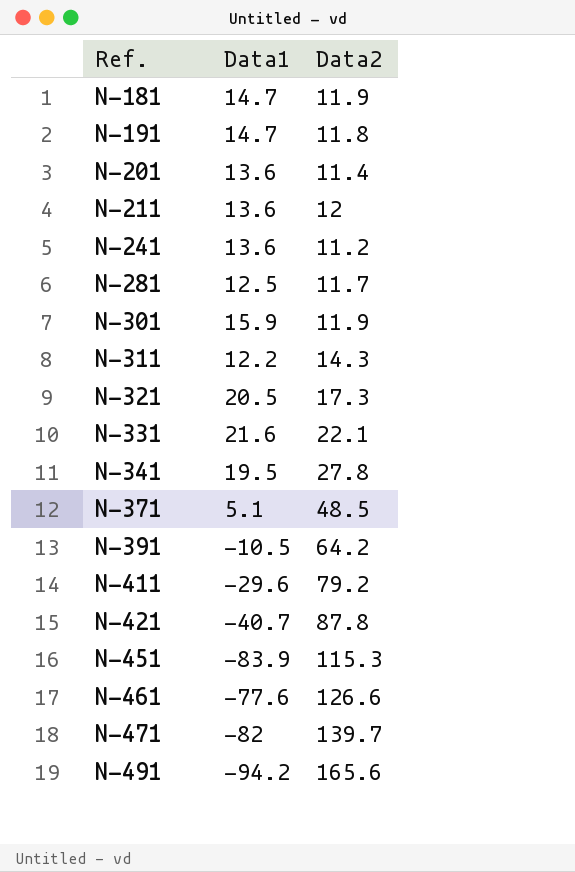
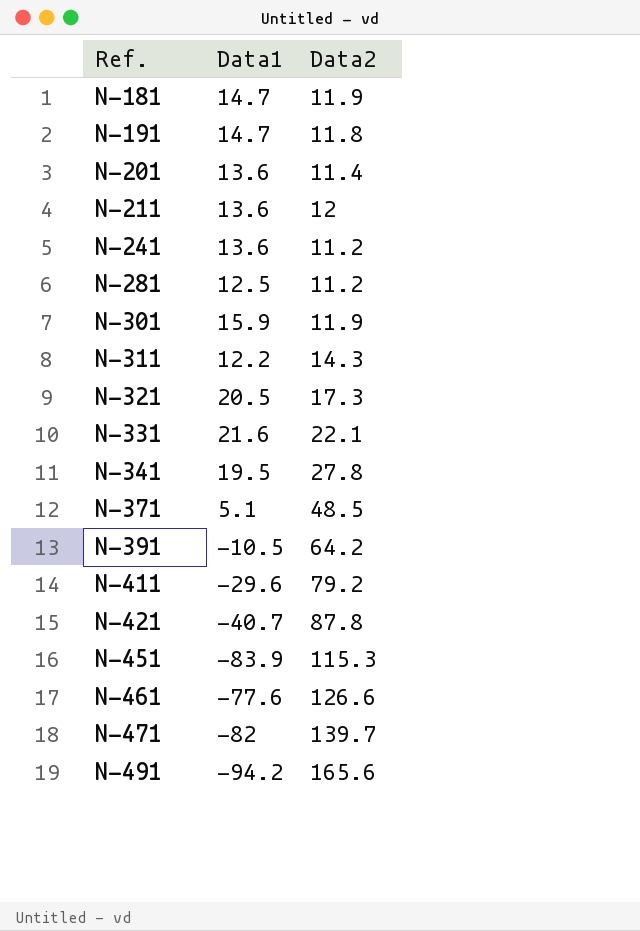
N-281 | Data2: 11.7 -> 11.2

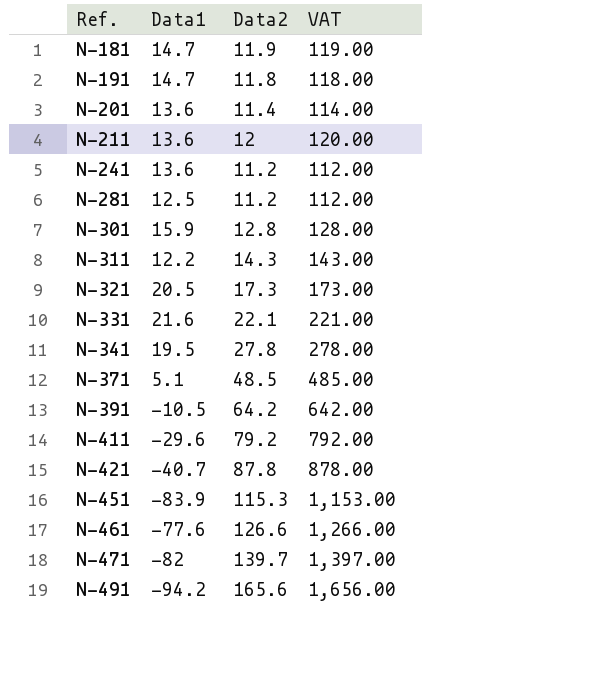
column VAT | formula: none -> [Data2] * 10
N-301 | Data2: 11.9 -> 12.8

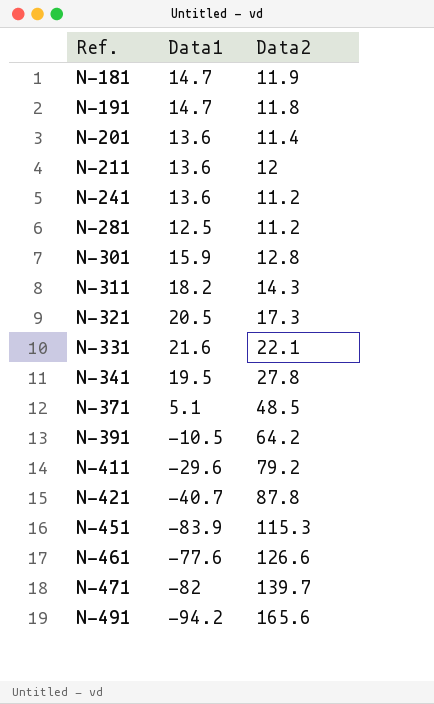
column VAT | formula: [Data2] * 10 -> none
N-311 | Data1: 12.2 -> 18.2

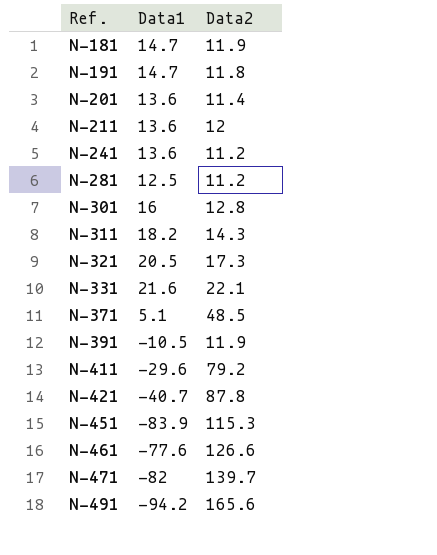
row N-341: 19.5 | 27.8 -> none
N-301 | Data1: 15.9 -> 16
N-391 | Data2: 64.2 -> 11.9

